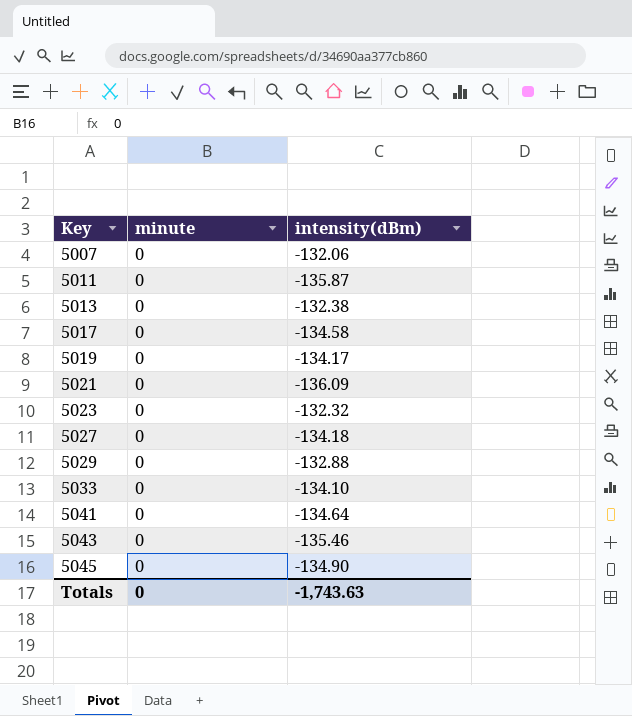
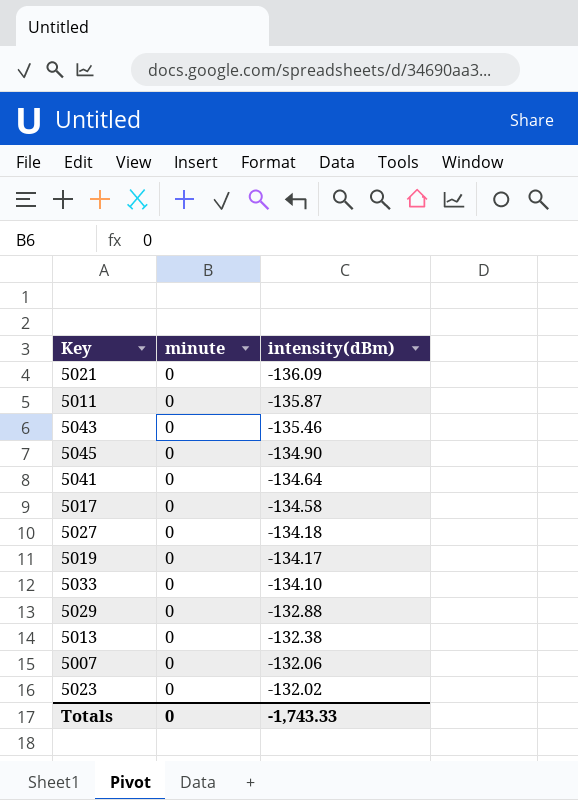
row order: Key ascending -> intensity(dBm) ascending
5023 | intensity(dBm): -132.32 -> -132.02
Totals | intensity(dBm): -1,743.63 -> -1,743.33

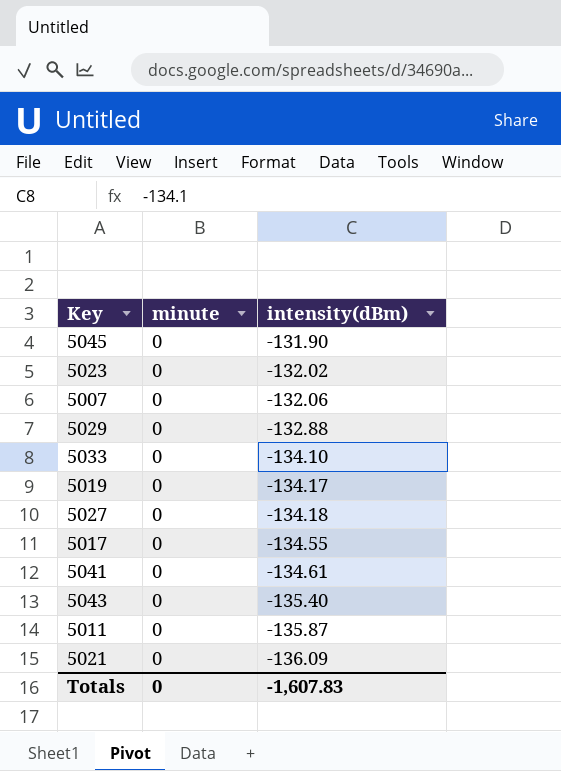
row order: intensity(dBm) ascending -> intensity(dBm) descending
row 5013: 0 | -132.38 -> none
5045 | intensity(dBm): -134.90 -> -131.90
5017 | intensity(dBm): -134.58 -> -134.55
5041 | intensity(dBm): -134.64 -> -134.61
5043 | intensity(dBm): -135.46 -> -135.40
Totals | intensity(dBm): -1,743.33 -> -1,607.83

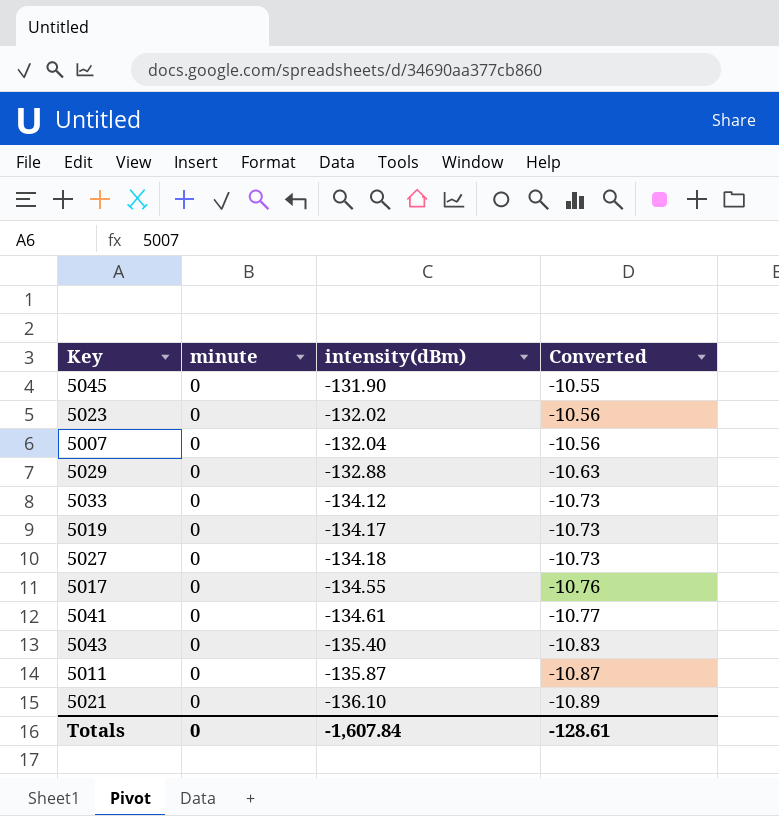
column Converted | formula: none -> [intensity(dBm)] * 0.08
5007 | intensity(dBm): -132.06 -> -132.04
5033 | intensity(dBm): -134.10 -> -134.12
5021 | intensity(dBm): -136.09 -> -136.10
Totals | intensity(dBm): -1,607.83 -> -1,607.84

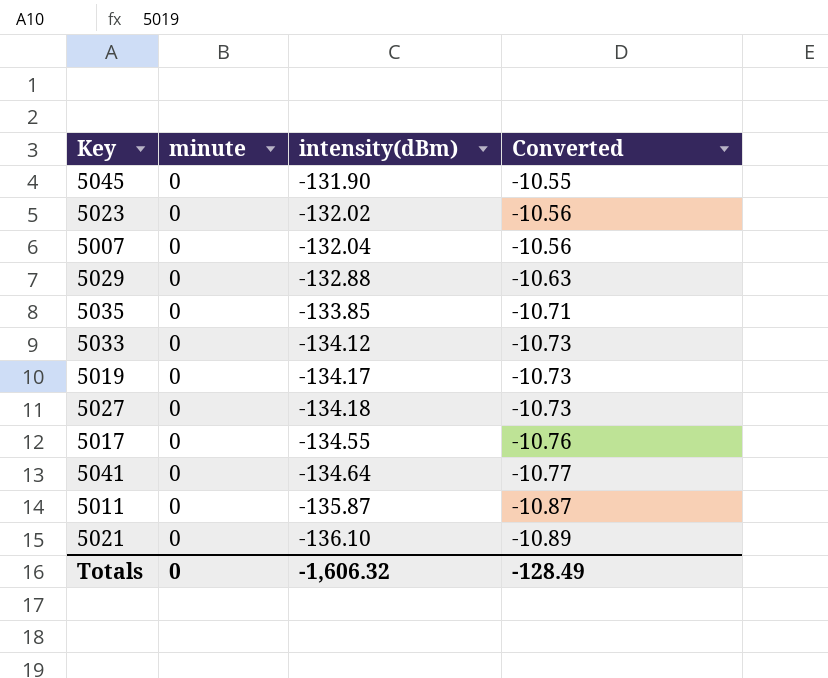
row 5043: 0 | -135.40 | -10.83 -> none
row 5035: none -> 0 | -133.85 | -10.71
5041 | intensity(dBm): -134.61 -> -134.64
Totals | intensity(dBm): -1,607.84 -> -1,606.32
Totals | Converted: -128.61 -> -128.49

